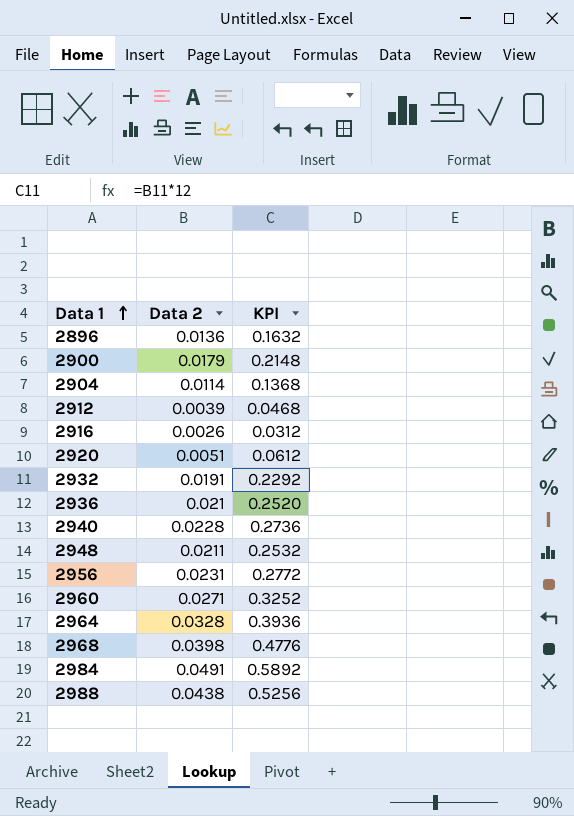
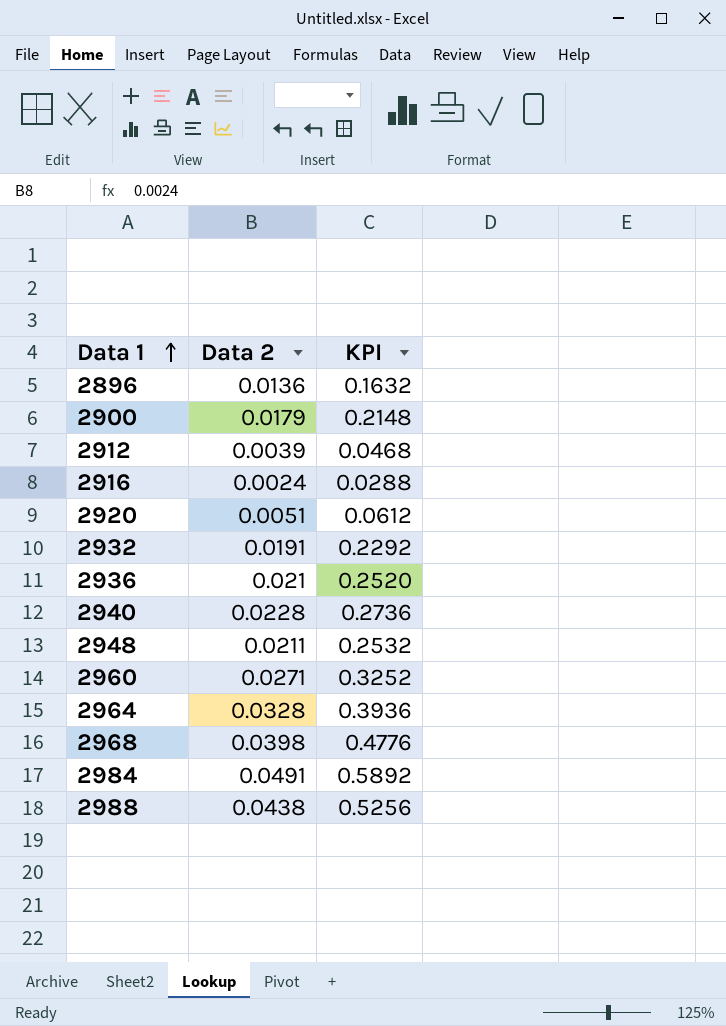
row 2904: 0.0114 | 0.1368 -> none
row 2956: 0.0231 | 0.2772 -> none
2916 | Data 2: 0.0026 -> 0.0024
2916 | KPI: 0.0312 -> 0.0288

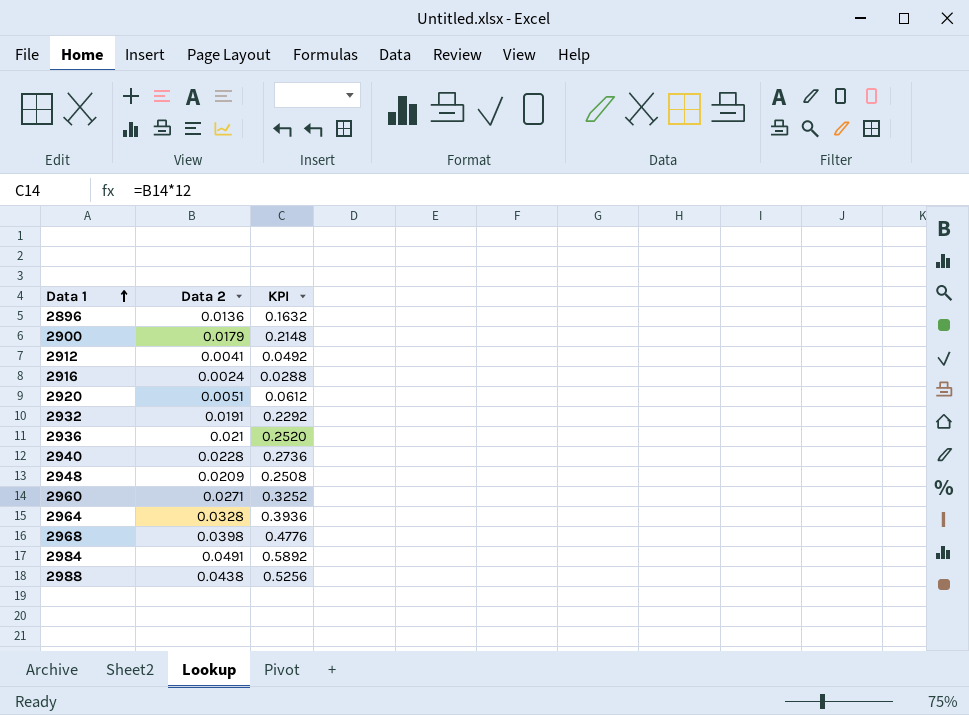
2912 | Data 2: 0.0039 -> 0.0041
2912 | KPI: 0.0468 -> 0.0492
2948 | Data 2: 0.0211 -> 0.0209
2948 | KPI: 0.2532 -> 0.2508

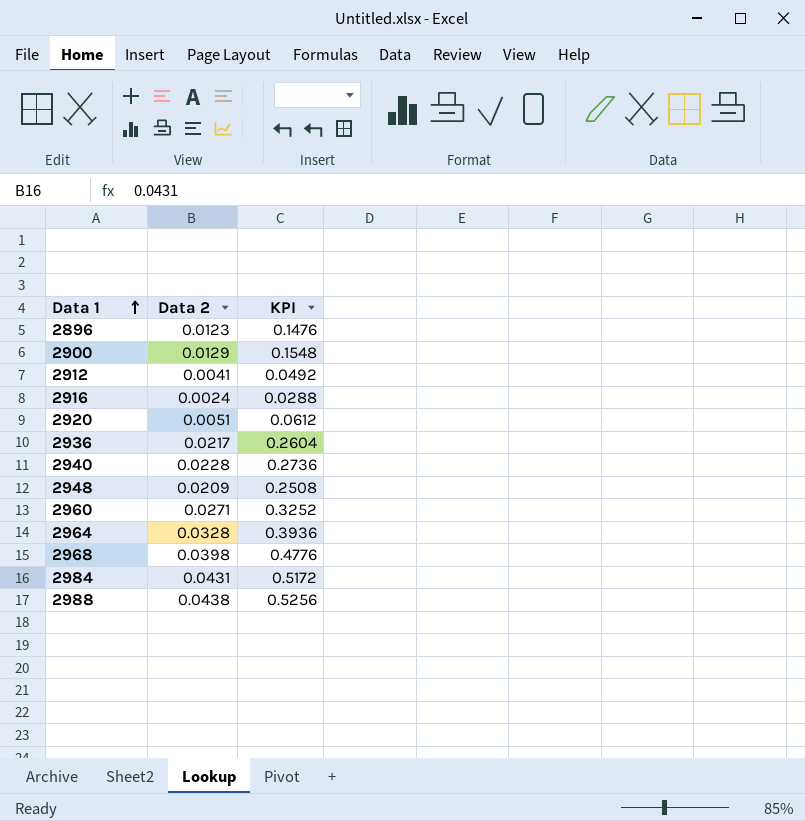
row 2932: 0.0191 | 0.2292 -> none
2896 | Data 2: 0.0136 -> 0.0123
2896 | KPI: 0.1632 -> 0.1476
2900 | Data 2: 0.0179 -> 0.0129
2900 | KPI: 0.2148 -> 0.1548
2936 | Data 2: 0.021 -> 0.0217
2936 | KPI: 0.2520 -> 0.2604
2984 | Data 2: 0.0491 -> 0.0431
2984 | KPI: 0.5892 -> 0.5172

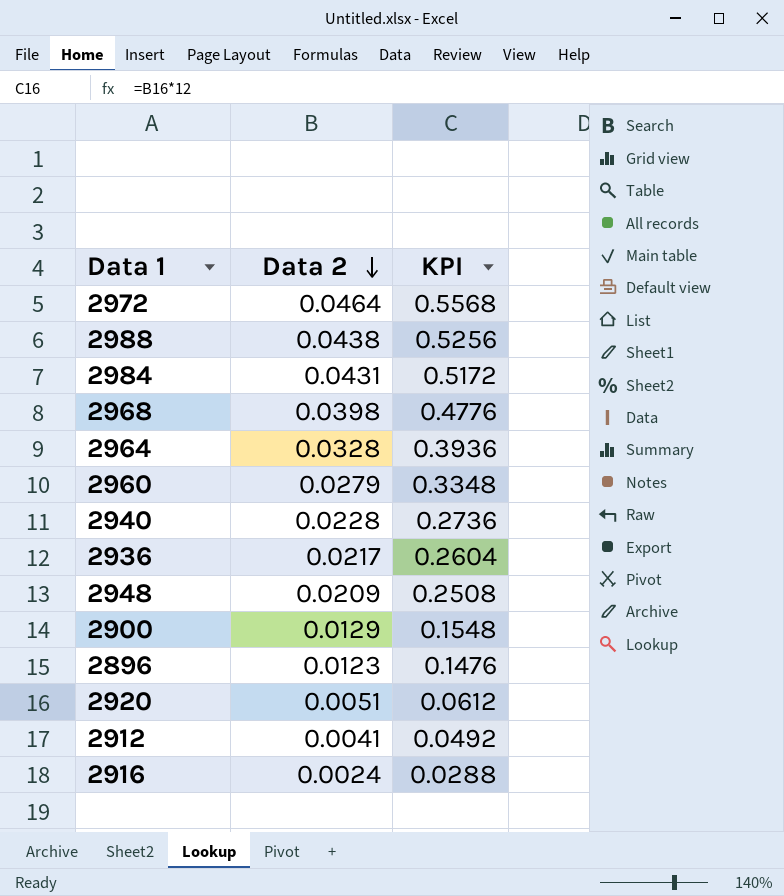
row order: Data 1 ascending -> Data 2 descending
row 2972: none -> 0.0464 | 0.5568
2960 | Data 2: 0.0271 -> 0.0279
2960 | KPI: 0.3252 -> 0.3348

